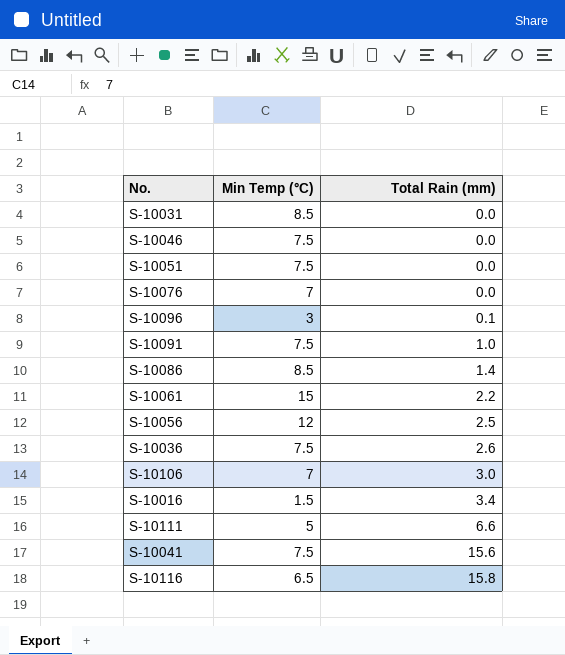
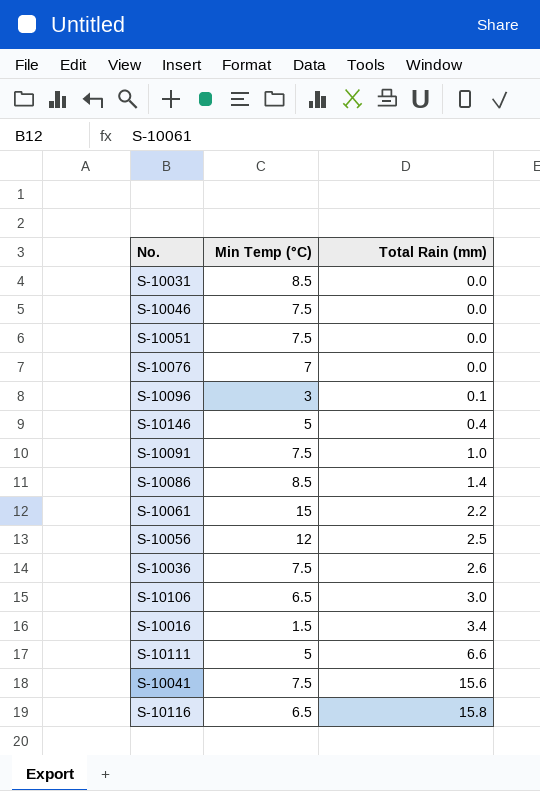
row S-10146: none -> 5 | 0.4
S-10106 | Min Temp (°C): 7 -> 6.5

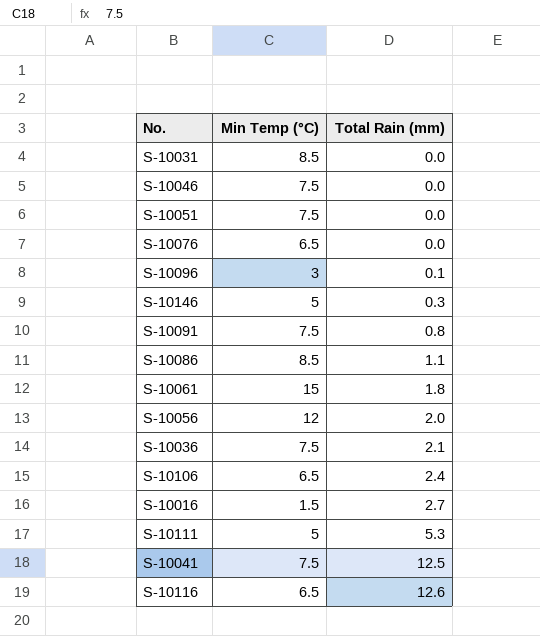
S-10076 | Min Temp (°C): 7 -> 6.5
S-10146 | Total Rain (mm): 0.4 -> 0.3
S-10091 | Total Rain (mm): 1.0 -> 0.8
S-10086 | Total Rain (mm): 1.4 -> 1.1
S-10061 | Total Rain (mm): 2.2 -> 1.8
S-10056 | Total Rain (mm): 2.5 -> 2.0
S-10036 | Total Rain (mm): 2.6 -> 2.1
S-10106 | Total Rain (mm): 3.0 -> 2.4
S-10016 | Total Rain (mm): 3.4 -> 2.7
S-10111 | Total Rain (mm): 6.6 -> 5.3
S-10041 | Total Rain (mm): 15.6 -> 12.5
S-10116 | Total Rain (mm): 15.8 -> 12.6

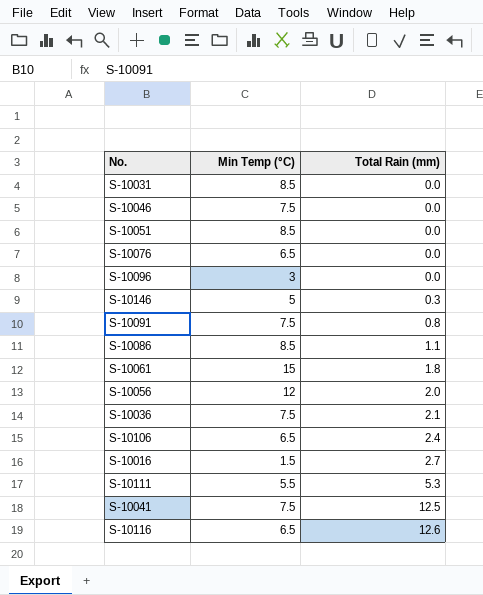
S-10051 | Min Temp (°C): 7.5 -> 8.5
S-10096 | Total Rain (mm): 0.1 -> 0.0
S-10111 | Min Temp (°C): 5 -> 5.5

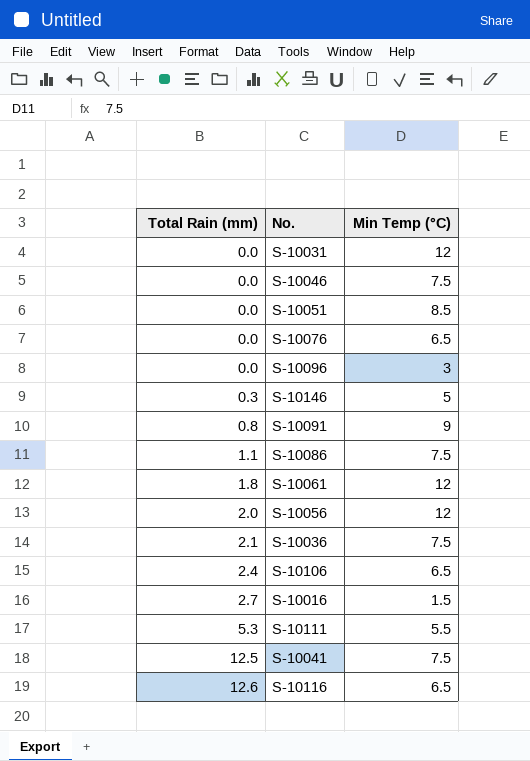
column Total Rain (mm) | position: 3 -> 1
S-10031 | Min Temp (°C): 8.5 -> 12
S-10091 | Min Temp (°C): 7.5 -> 9
S-10086 | Min Temp (°C): 8.5 -> 7.5
S-10061 | Min Temp (°C): 15 -> 12

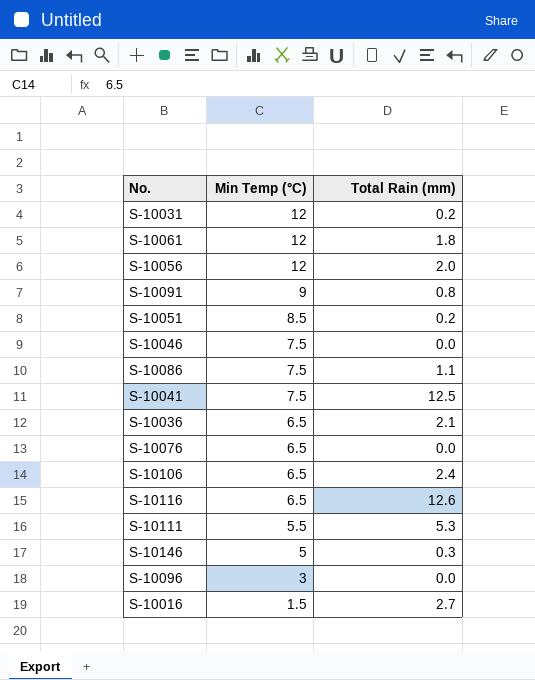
row order: Total Rain (mm) ascending -> Min Temp (°C) descending
column Total Rain (mm) | position: 1 -> 3
S-10031 | Total Rain (mm): 0.0 -> 0.2
S-10051 | Total Rain (mm): 0.0 -> 0.2
S-10036 | Min Temp (°C): 7.5 -> 6.5

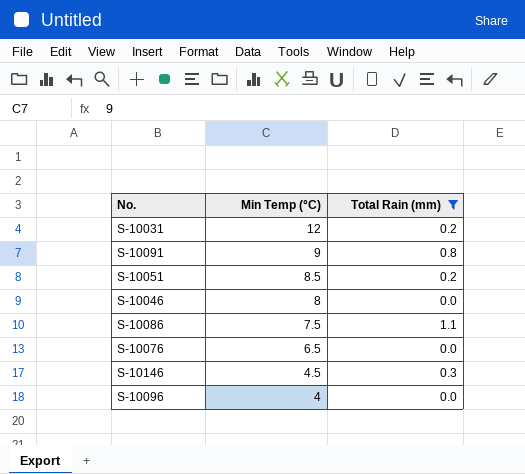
filter: none -> Total Rain (mm) <= 1.1
S-10046 | Min Temp (°C): 7.5 -> 8
S-10146 | Min Temp (°C): 5 -> 4.5
S-10096 | Min Temp (°C): 3 -> 4

